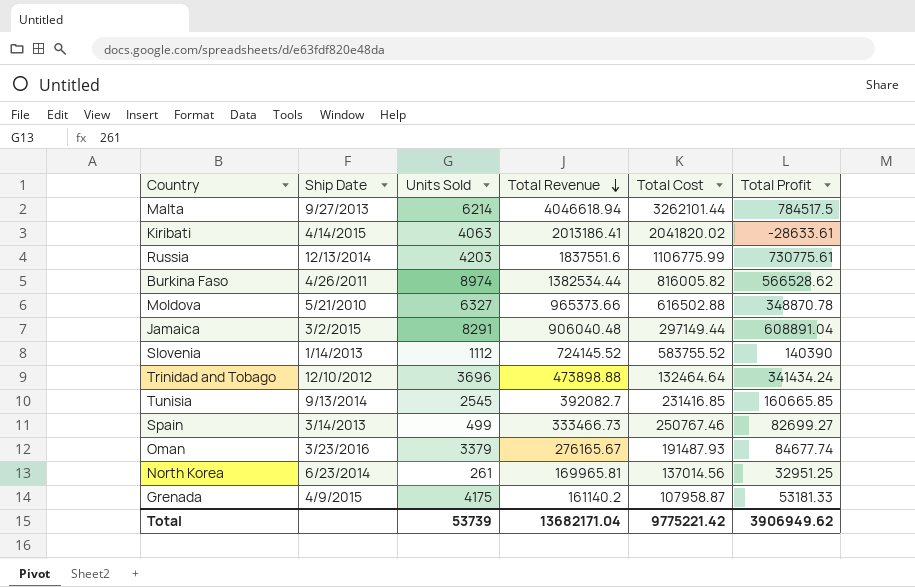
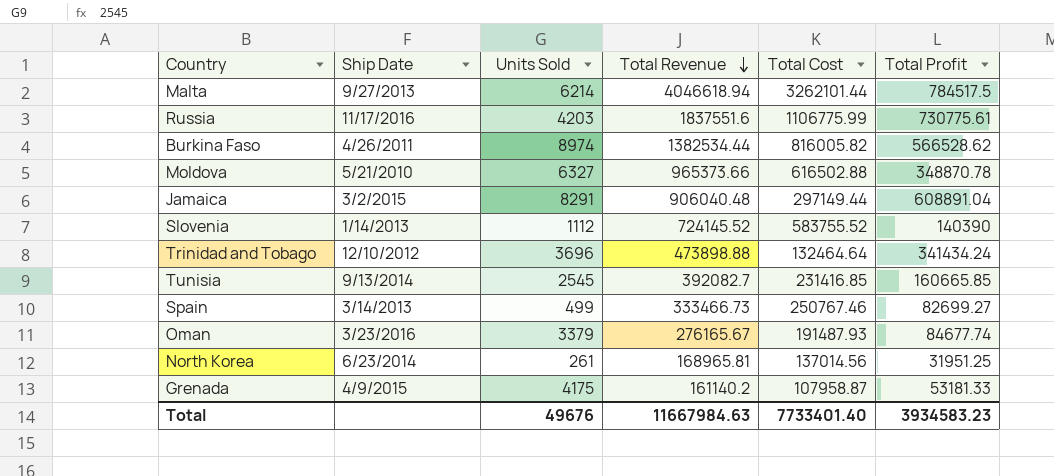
row Kiribati: 4/14/2015 | 4063 | 2013186.41 | 2041820.02 | -28633.61 -> none
Russia | Ship Date: 12/13/2014 -> 11/17/2016
North Korea | Total Revenue: 169965.81 -> 168965.81
North Korea | Total Profit: 32951.25 -> 31951.25
Total | Units Sold: 53739 -> 49676
Total | Total Revenue: 13682171.04 -> 11667984.63
Total | Total Cost: 9775221.42 -> 7733401.40
Total | Total Profit: 3906949.62 -> 3934583.23

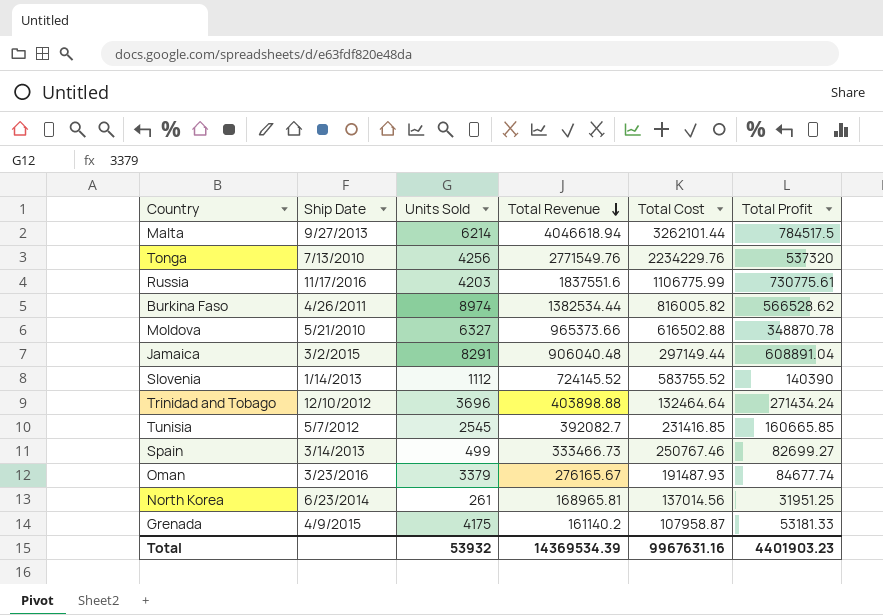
row Tonga: none -> 7/13/2010 | 4256 | 2771549.76 | 2234229.76 | 537320
Trinidad and Tobago | Total Revenue: 473898.88 -> 403898.88
Trinidad and Tobago | Total Profit: 341434.24 -> 271434.24
Tunisia | Ship Date: 9/13/2014 -> 5/7/2012
Total | Units Sold: 49676 -> 53932
Total | Total Revenue: 11667984.63 -> 14369534.39
Total | Total Cost: 7733401.40 -> 9967631.16
Total | Total Profit: 3934583.23 -> 4401903.23

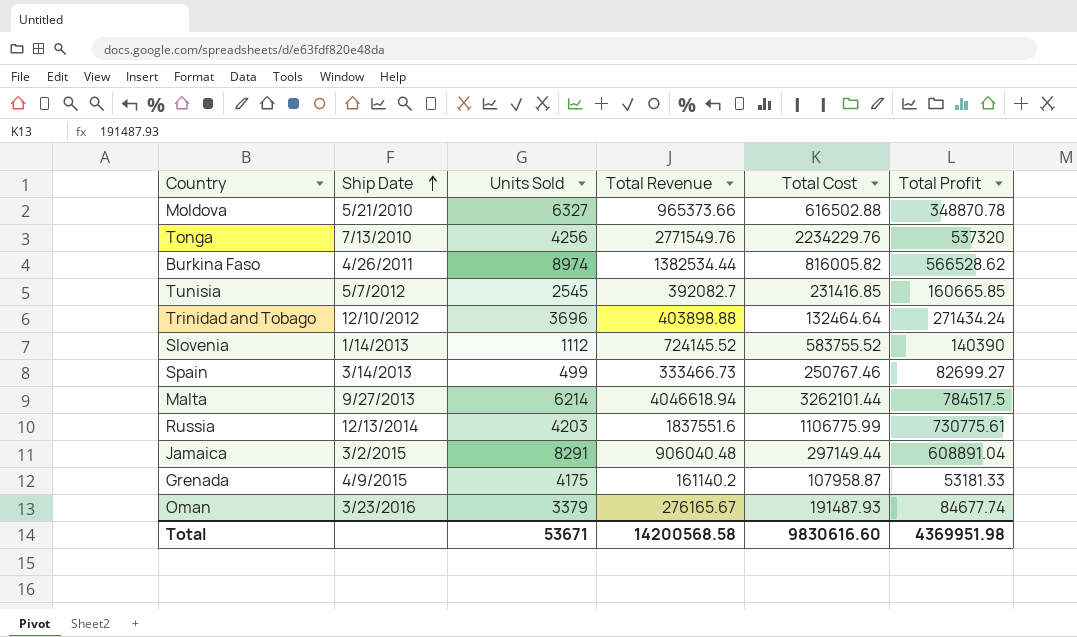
row order: Total Revenue descending -> Ship Date ascending
row North Korea: 6/23/2014 | 261 | 168965.81 | 137014.56 | 31951.25 -> none
Russia | Ship Date: 11/17/2016 -> 12/13/2014
Total | Units Sold: 53932 -> 53671
Total | Total Revenue: 14369534.39 -> 14200568.58
Total | Total Cost: 9967631.16 -> 9830616.60
Total | Total Profit: 4401903.23 -> 4369951.98

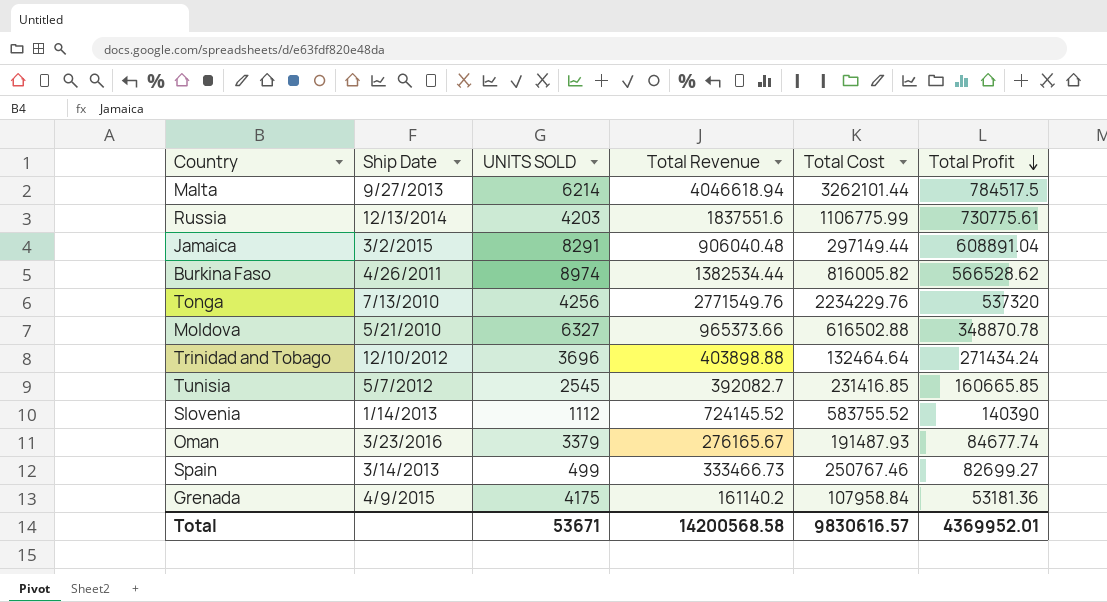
row order: Ship Date ascending -> Total Profit descending
column name: Units Sold -> UNITS SOLD
Grenada | Total Cost: 107958.87 -> 107958.84
Grenada | Total Profit: 53181.33 -> 53181.36
Total | Total Cost: 9830616.60 -> 9830616.57
Total | Total Profit: 4369951.98 -> 4369952.01

